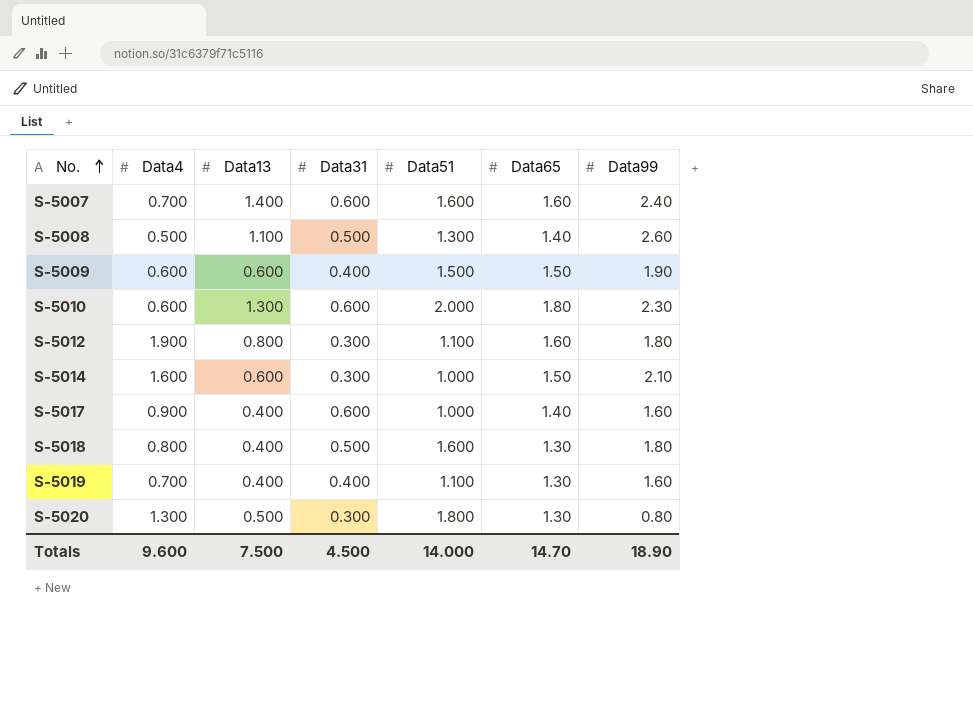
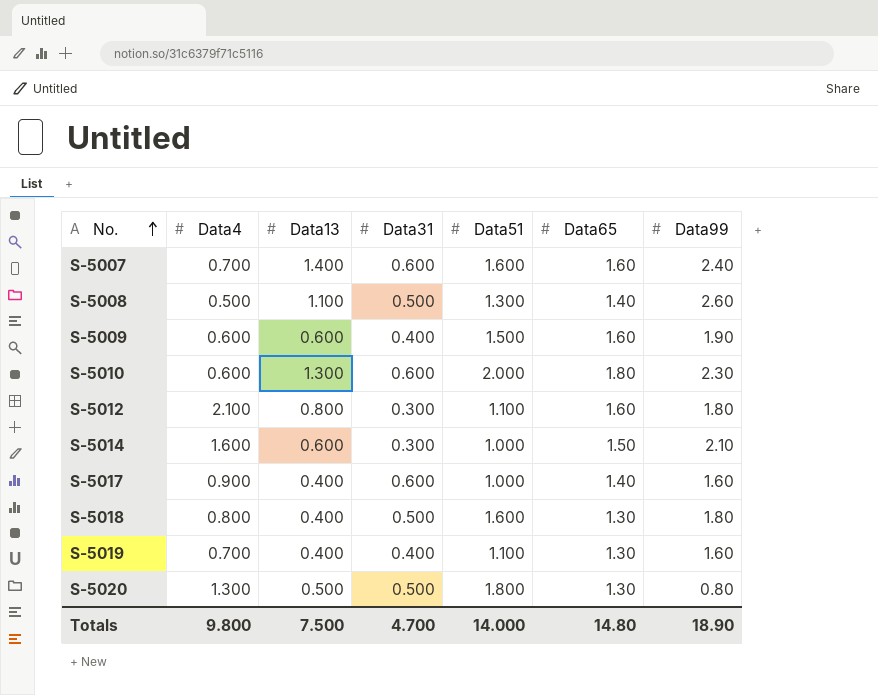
S-5009 | Data65: 1.50 -> 1.60
S-5012 | Data4: 1.900 -> 2.100
S-5020 | Data31: 0.300 -> 0.500
Totals | Data4: 9.600 -> 9.800
Totals | Data31: 4.500 -> 4.700
Totals | Data65: 14.70 -> 14.80

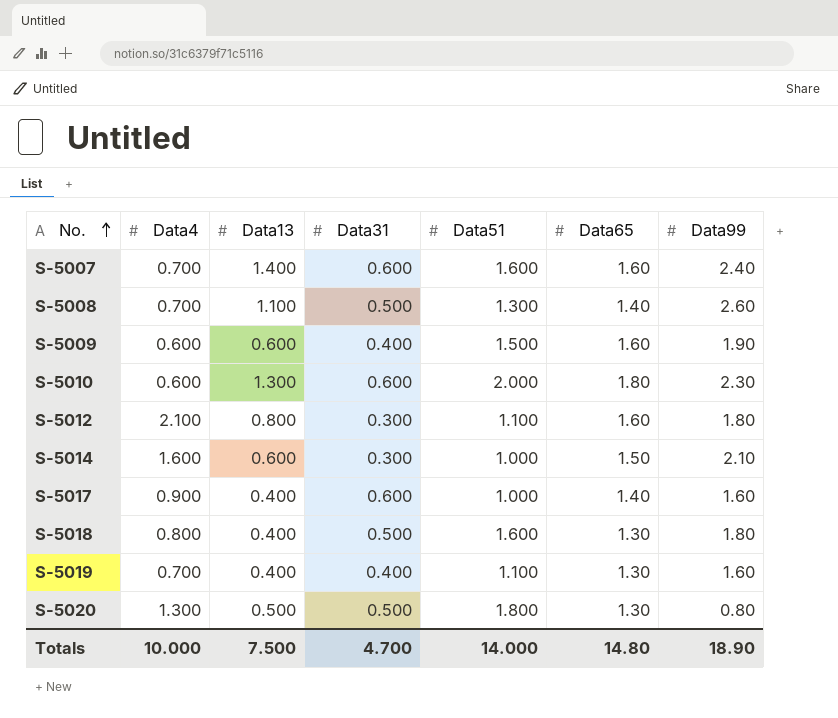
S-5008 | Data4: 0.500 -> 0.700
Totals | Data4: 9.800 -> 10.000

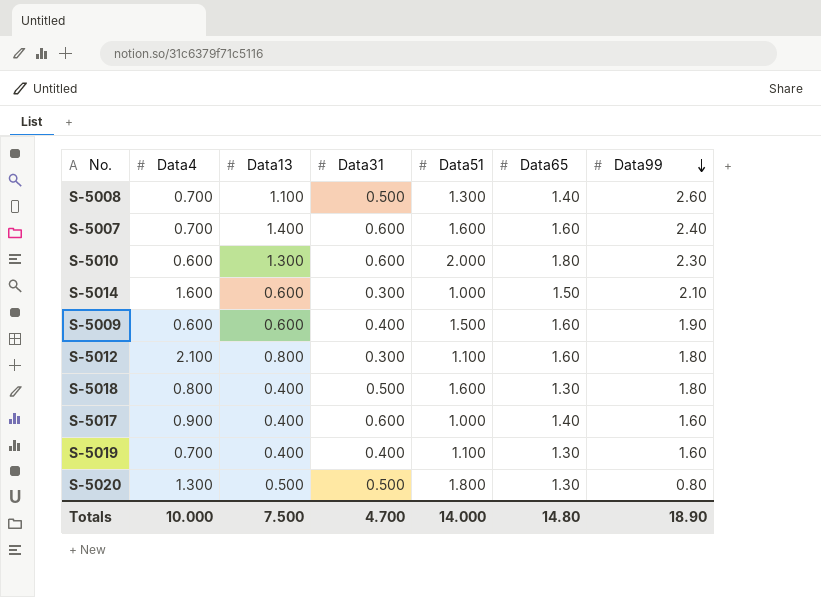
row order: No. ascending -> Data99 descending

